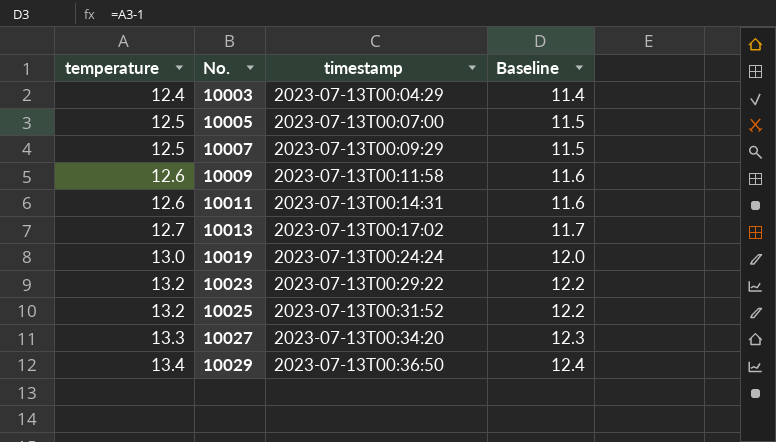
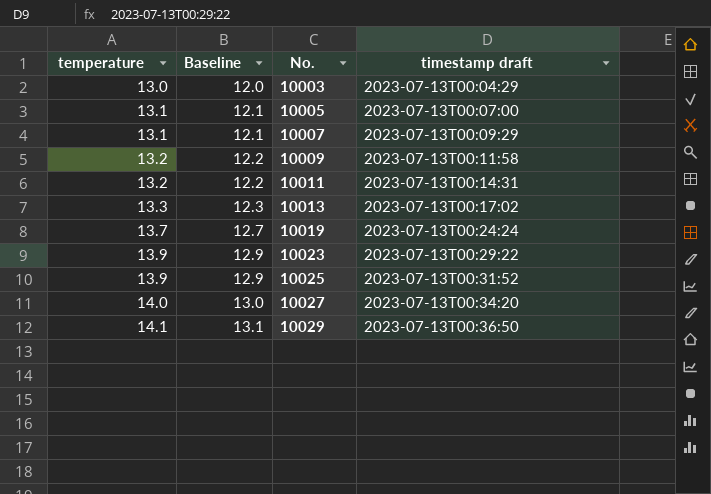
column Baseline | position: 4 -> 2
column name: timestamp -> timestamp draft
10003 | temperature: 12.4 -> 13.0
10003 | Baseline: 11.4 -> 12.0
10005 | temperature: 12.5 -> 13.1
10005 | Baseline: 11.5 -> 12.1
10007 | temperature: 12.5 -> 13.1
10007 | Baseline: 11.5 -> 12.1
10009 | temperature: 12.6 -> 13.2
10009 | Baseline: 11.6 -> 12.2
10011 | temperature: 12.6 -> 13.2
10011 | Baseline: 11.6 -> 12.2
10013 | temperature: 12.7 -> 13.3
10013 | Baseline: 11.7 -> 12.3
10019 | temperature: 13.0 -> 13.7
10019 | Baseline: 12.0 -> 12.7
10023 | temperature: 13.2 -> 13.9
10023 | Baseline: 12.2 -> 12.9
10025 | temperature: 13.2 -> 13.9
10025 | Baseline: 12.2 -> 12.9
10027 | temperature: 13.3 -> 14.0
10027 | Baseline: 12.3 -> 13.0
10029 | temperature: 13.4 -> 14.1
10029 | Baseline: 12.4 -> 13.1

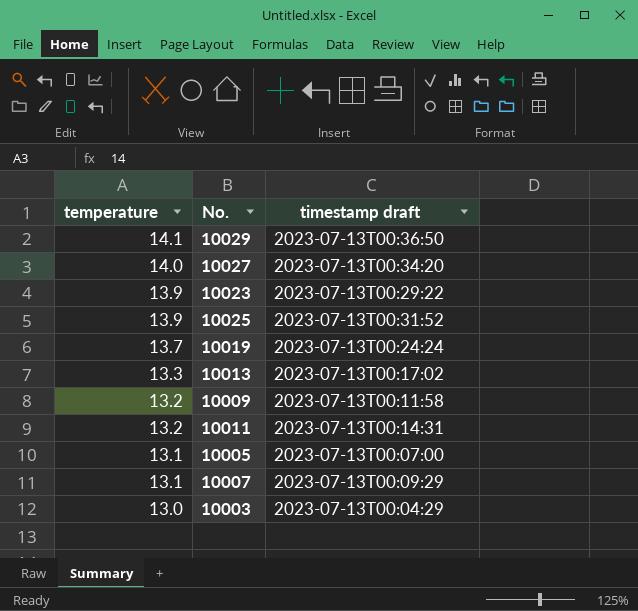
row order: temperature ascending -> temperature descending
column Baseline | formula: [temperature] - 1 -> none

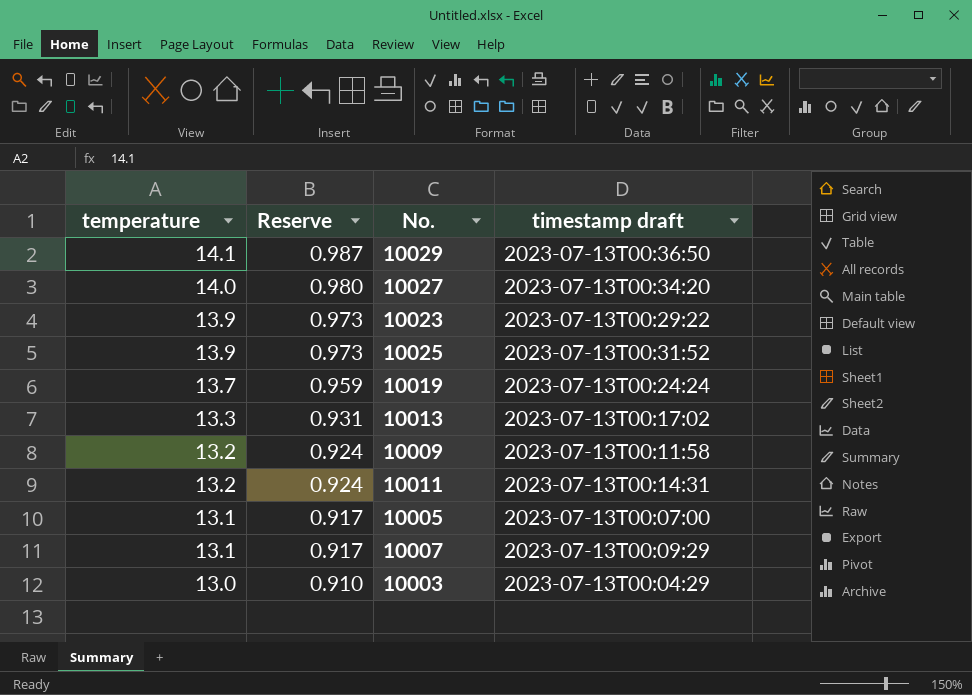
column Reserve | formula: none -> [temperature] * 0.07

